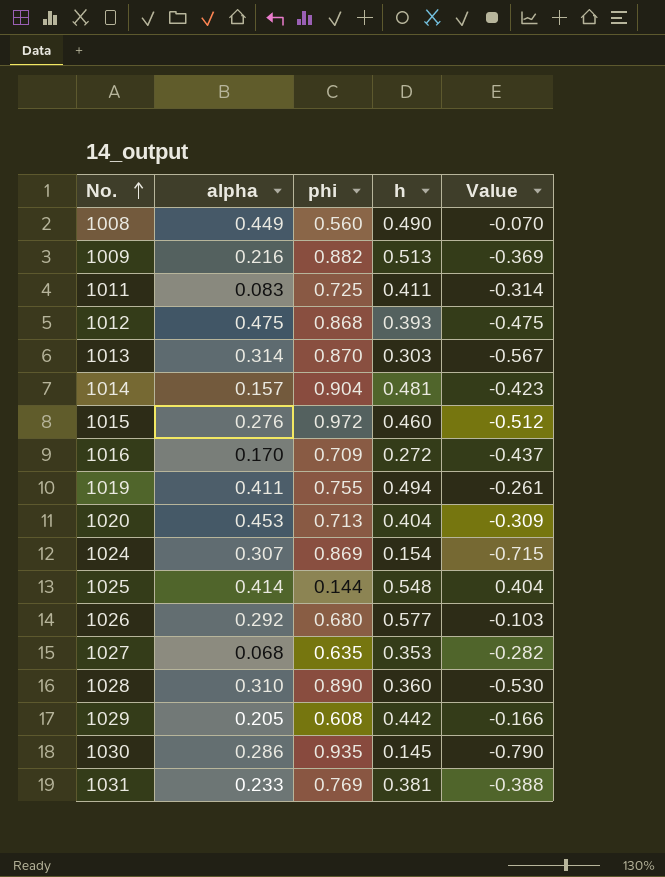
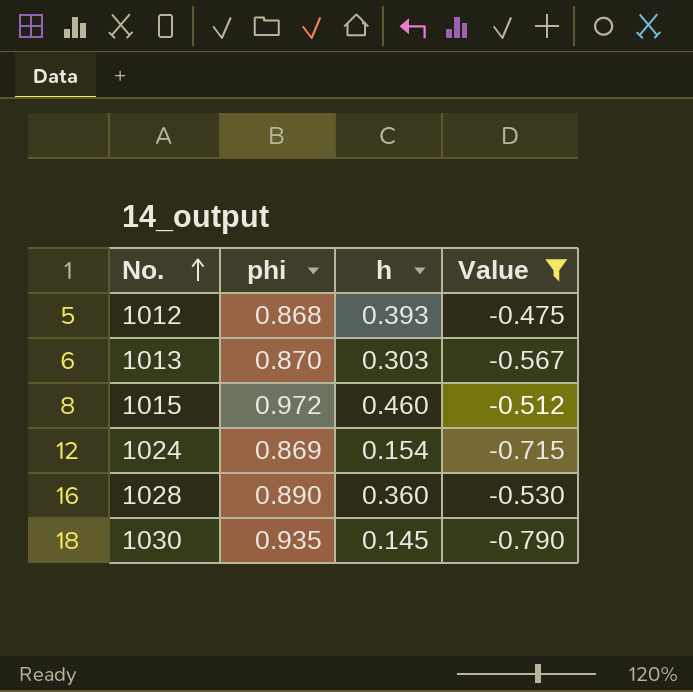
filter: none -> Value <= -0.475
column alpha | position: 2 -> none

